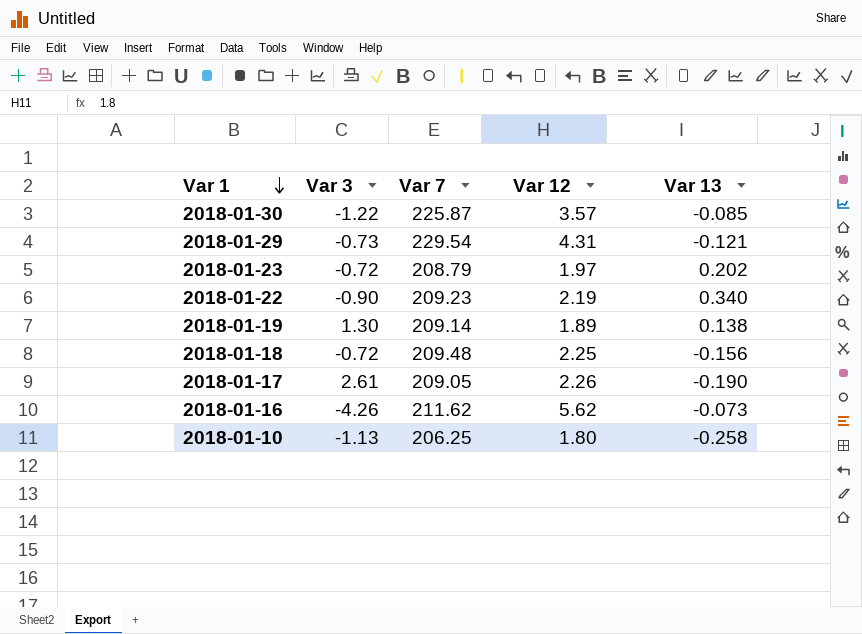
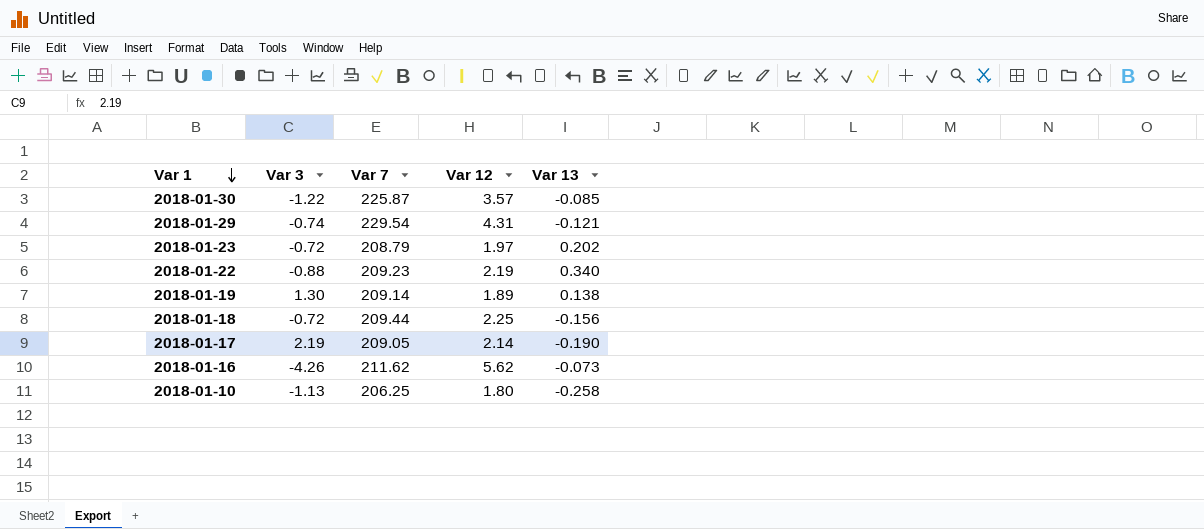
2018-01-29 | Var 3: -0.73 -> -0.74
2018-01-22 | Var 3: -0.90 -> -0.88
2018-01-18 | Var 7: 209.48 -> 209.44
2018-01-17 | Var 3: 2.61 -> 2.19
2018-01-17 | Var 12: 2.26 -> 2.14

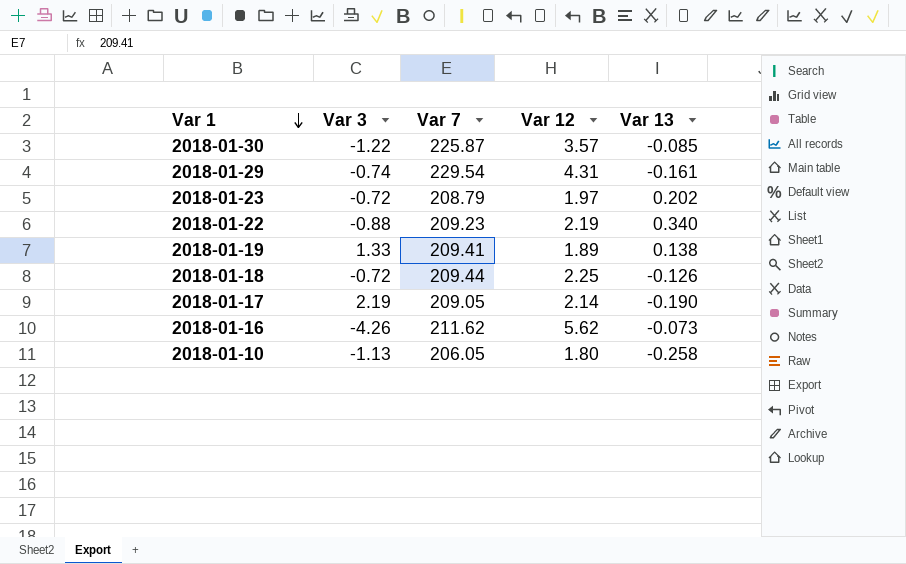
2018-01-29 | Var 13: -0.121 -> -0.161
2018-01-19 | Var 3: 1.30 -> 1.33
2018-01-19 | Var 7: 209.14 -> 209.41
2018-01-18 | Var 13: -0.156 -> -0.126
2018-01-10 | Var 7: 206.25 -> 206.05

